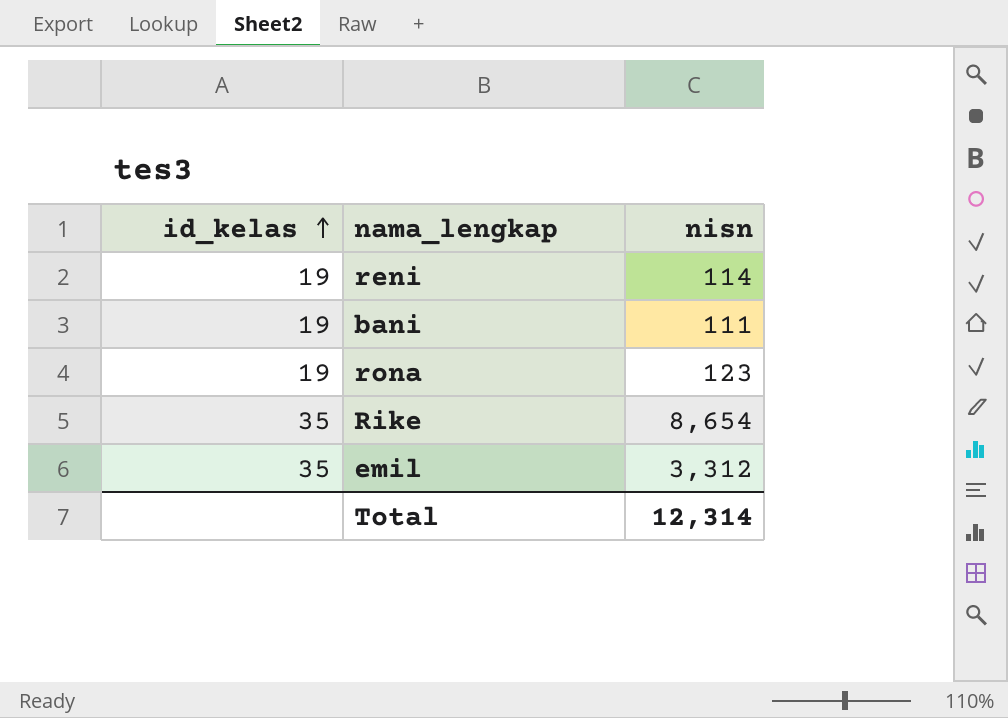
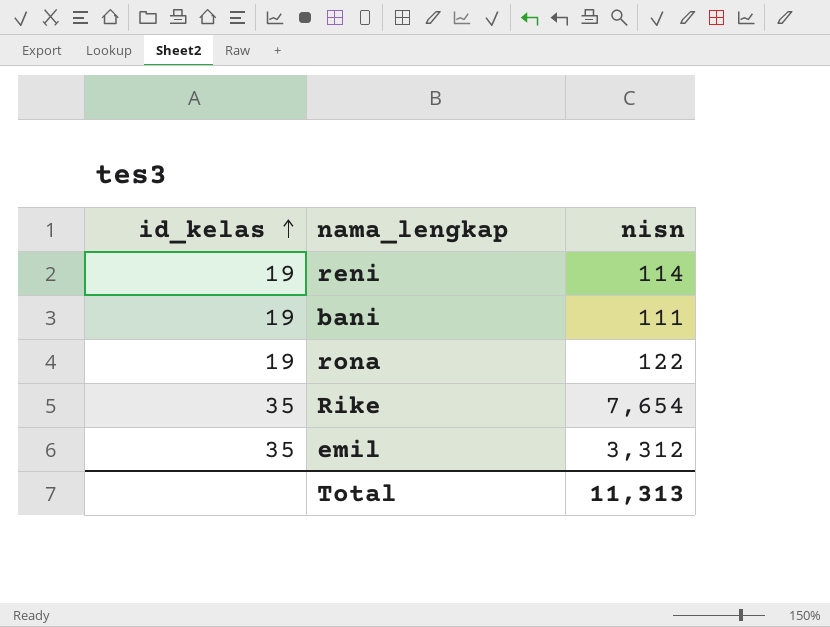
rona | nisn: 123 -> 122
Rike | nisn: 8,654 -> 7,654
Total | nisn: 12,314 -> 11,313

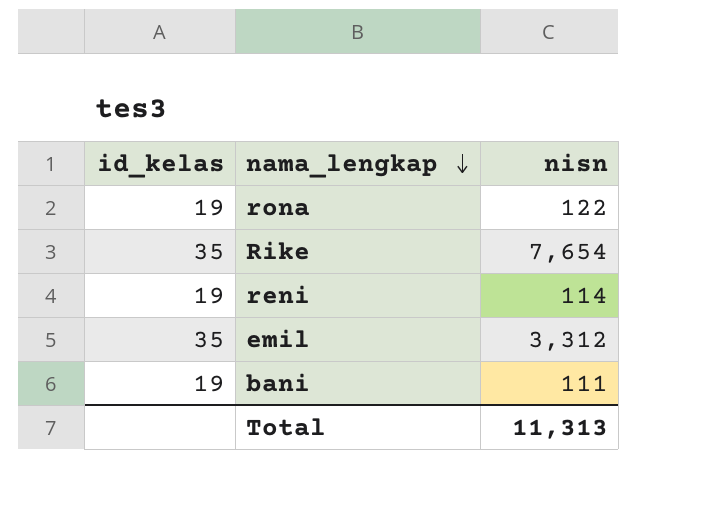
row order: id_kelas ascending -> nama_lengkap descending

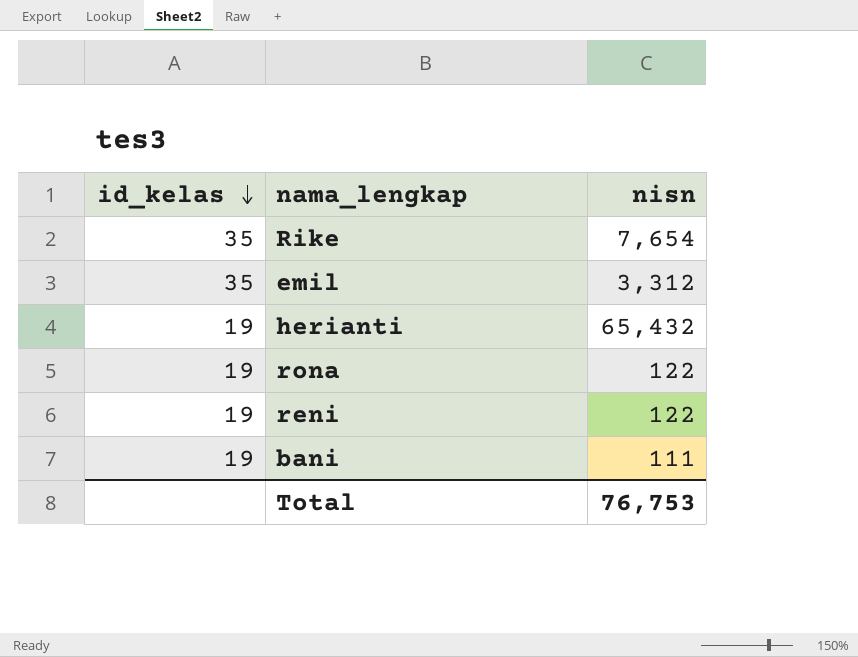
row order: nama_lengkap descending -> id_kelas descending
row herianti: none -> 19 | 65,432
reni | nisn: 114 -> 122
Total | nisn: 11,313 -> 76,753

